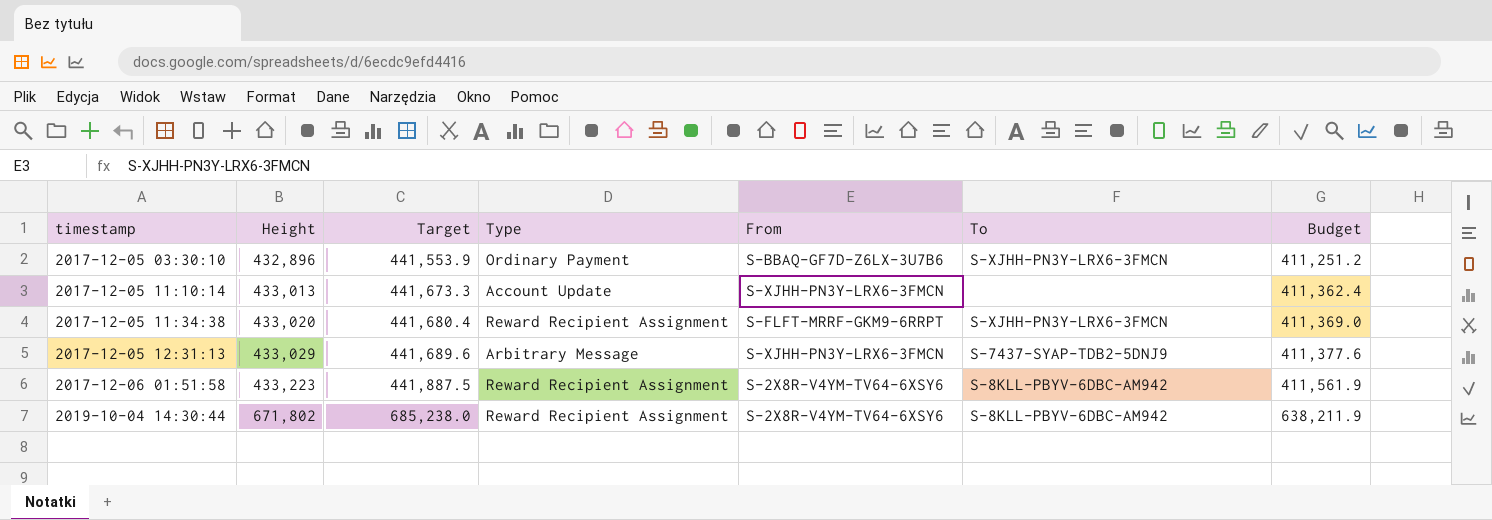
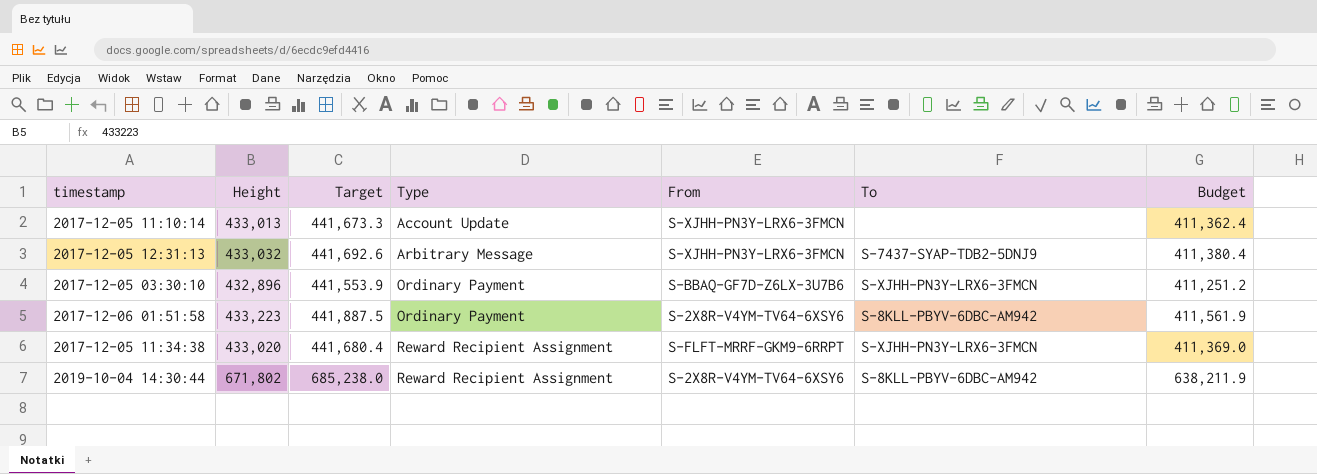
row order: timestamp ascending -> Type ascending
2017-12-05 12:31:13 | Height: 433,029 -> 433,032
2017-12-05 12:31:13 | Target: 441,689.6 -> 441,692.6
2017-12-05 12:31:13 | Budget: 411,377.6 -> 411,380.4
2017-12-06 01:51:58 | Type: Reward Recipient Assignment -> Ordinary Payment

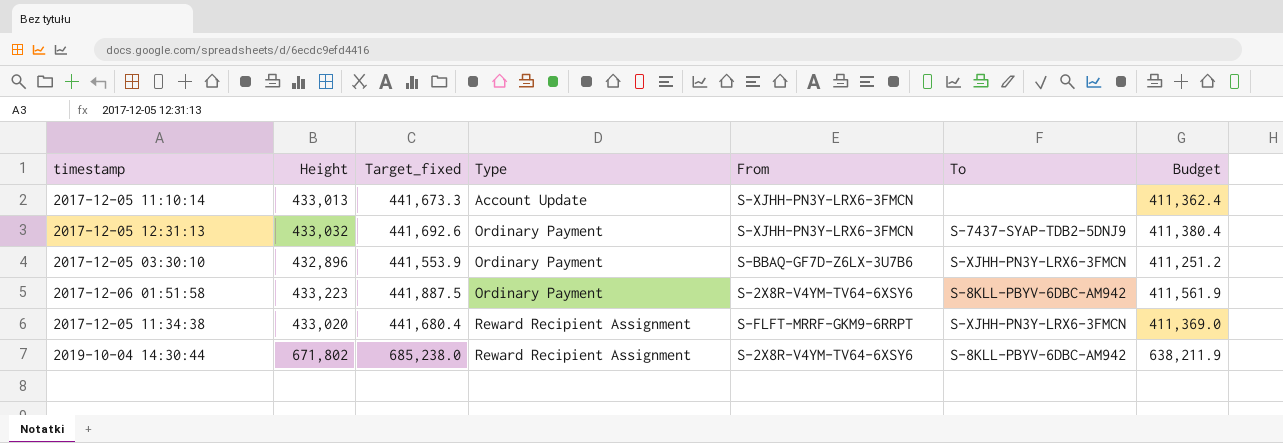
column name: Target -> Target_fixed
2017-12-05 12:31:13 | Type: Arbitrary Message -> Ordinary Payment

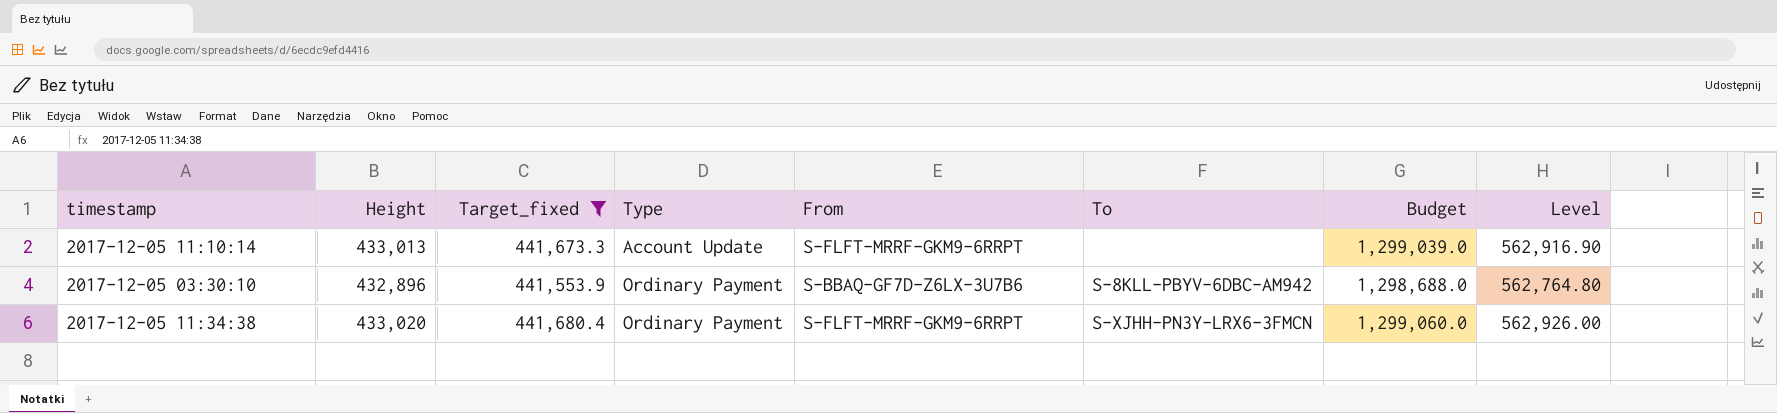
filter: none -> Target_fixed <= 441,680.4
column Budget | formula: [Height] * 0.95 -> [Height] * 3
column Level | formula: none -> [Height] * 1.3
2017-12-05 11:10:14 | From: S-XJHH-PN3Y-LRX6-3FMCN -> S-FLFT-MRRF-GKM9-6RRPT
2017-12-05 03:30:10 | To: S-XJHH-PN3Y-LRX6-3FMCN -> S-8KLL-PBYV-6DBC-AM942
2017-12-05 11:34:38 | Type: Reward Recipient Assignment -> Ordinary Payment

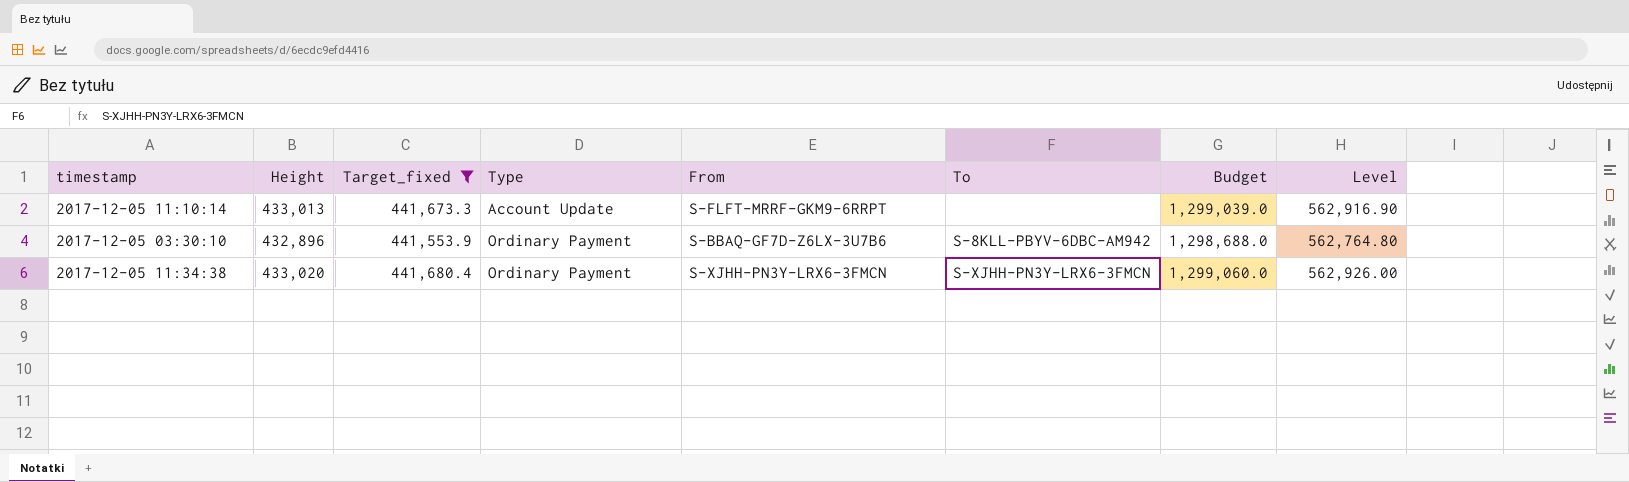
2017-12-05 11:34:38 | From: S-FLFT-MRRF-GKM9-6RRPT -> S-XJHH-PN3Y-LRX6-3FMCN

